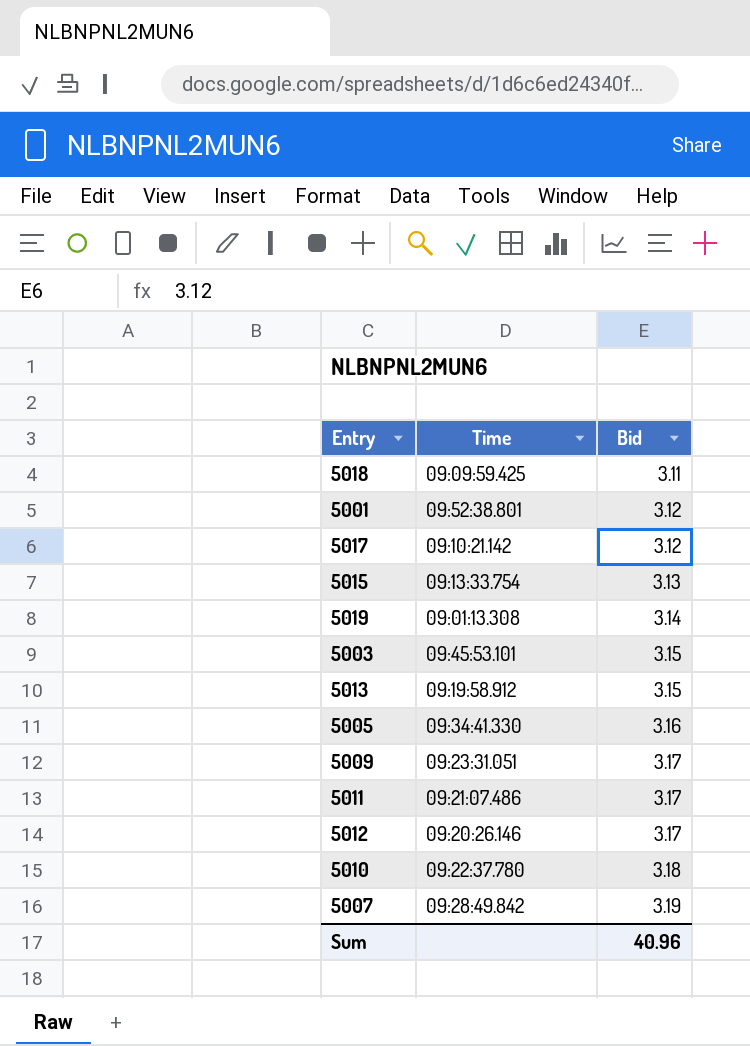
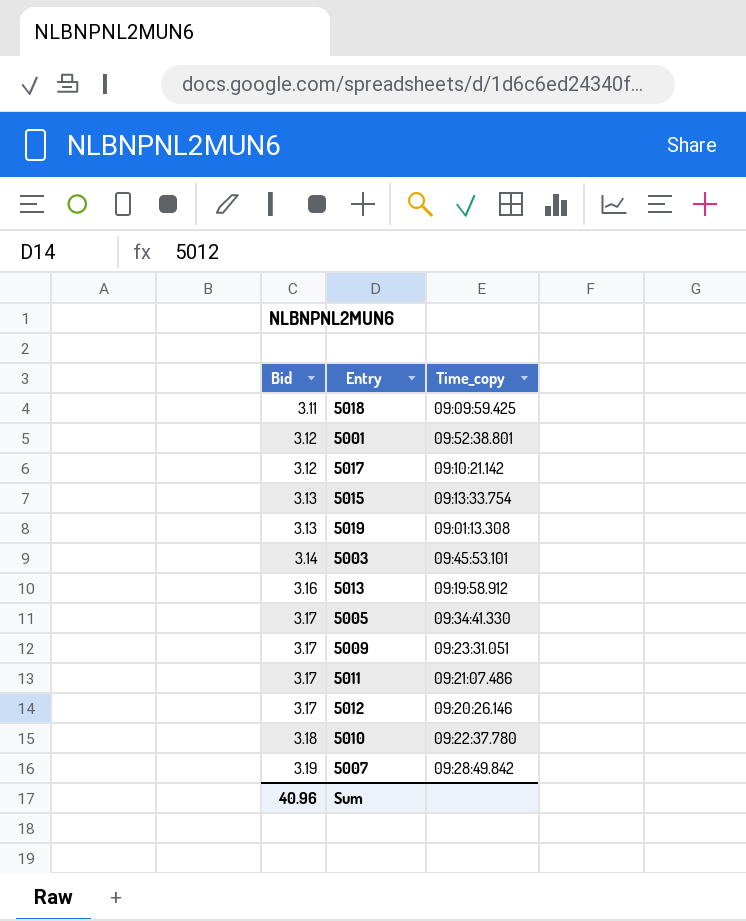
column Bid | position: 3 -> 1
column name: Time -> Time_copy
5019 | Bid: 3.14 -> 3.13
5003 | Bid: 3.15 -> 3.14
5013 | Bid: 3.15 -> 3.16
5005 | Bid: 3.16 -> 3.17

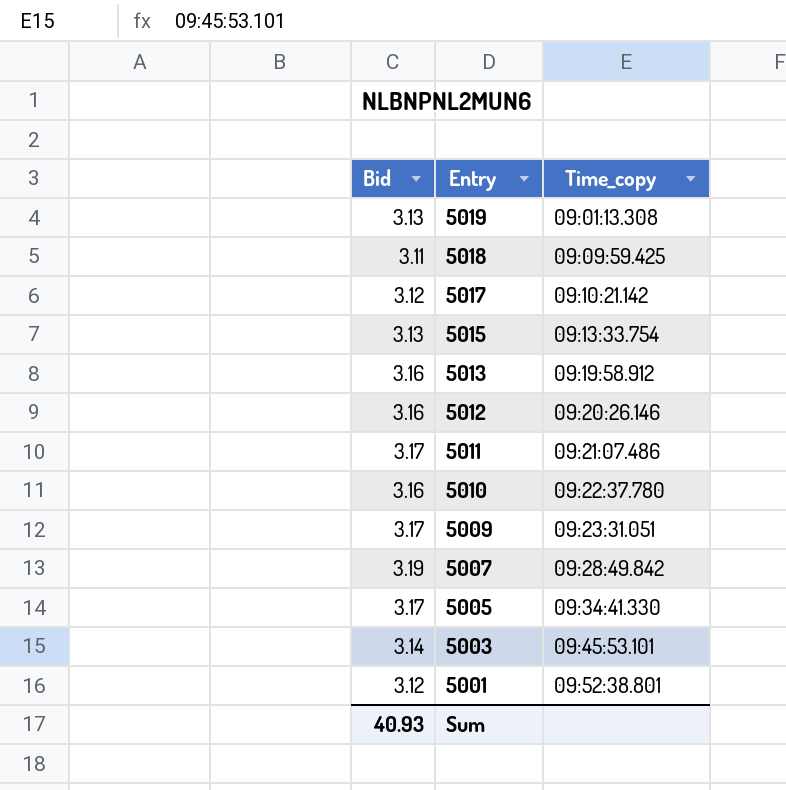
row order: Bid ascending -> Entry descending
5012 | Bid: 3.17 -> 3.16
5010 | Bid: 3.18 -> 3.16
Sum | Bid: 40.96 -> 40.93

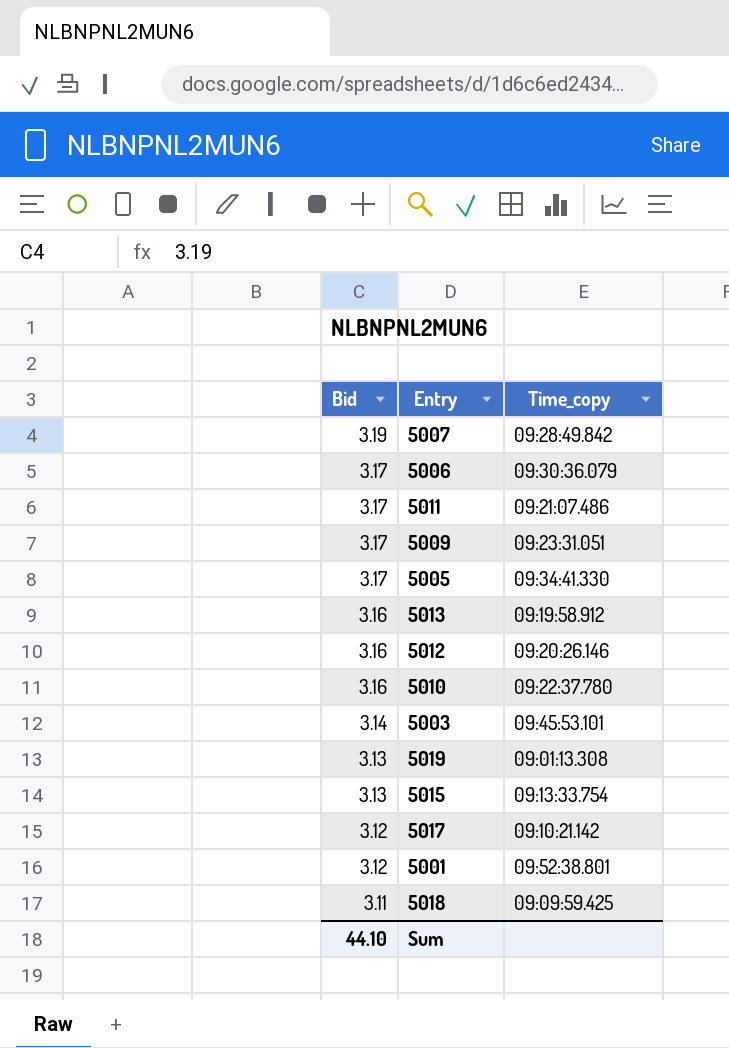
row order: Entry descending -> Bid descending
row 5006: none -> 3.17 | 09:30:36.079
Sum | Bid: 40.93 -> 44.10

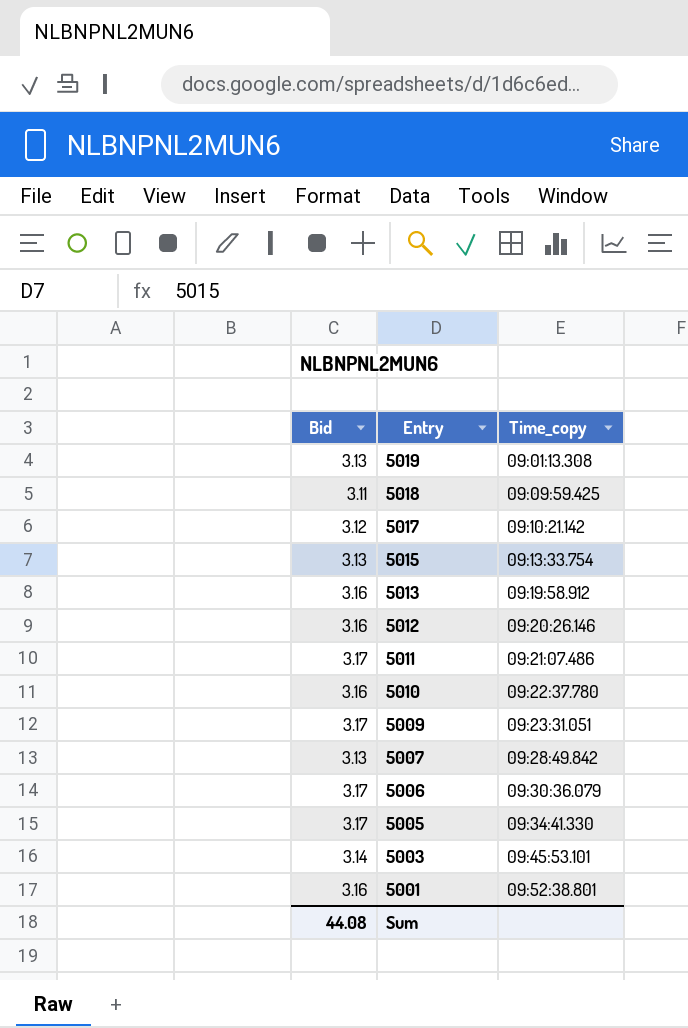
row order: Bid descending -> Entry descending
5007 | Bid: 3.19 -> 3.13
5001 | Bid: 3.12 -> 3.16
Sum | Bid: 44.10 -> 44.08

